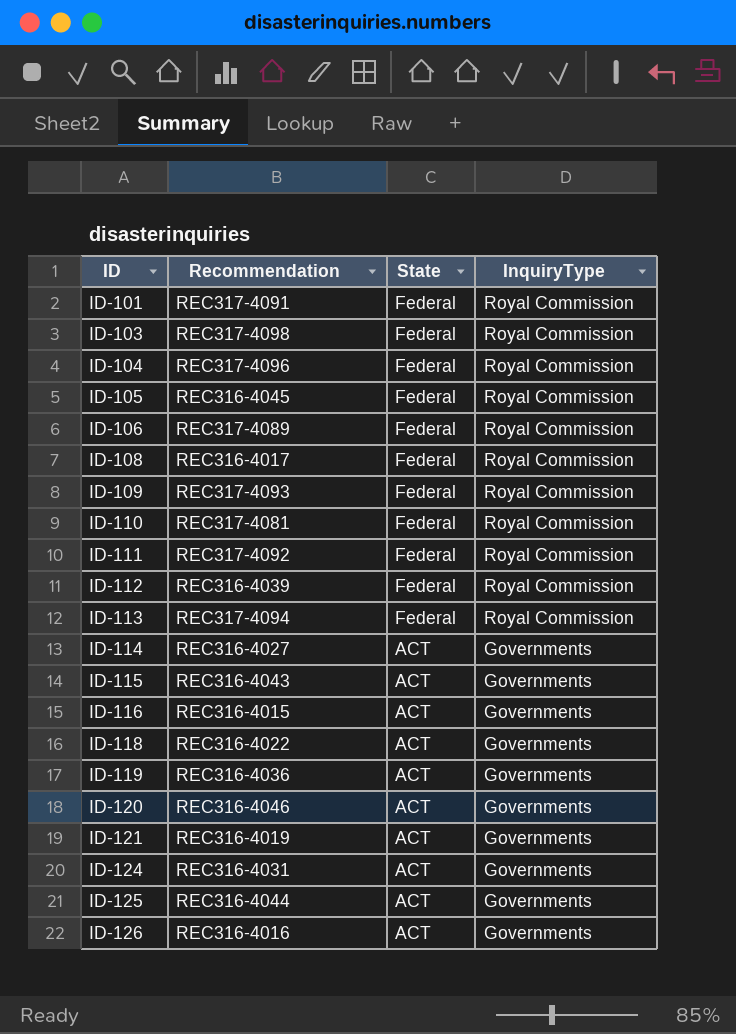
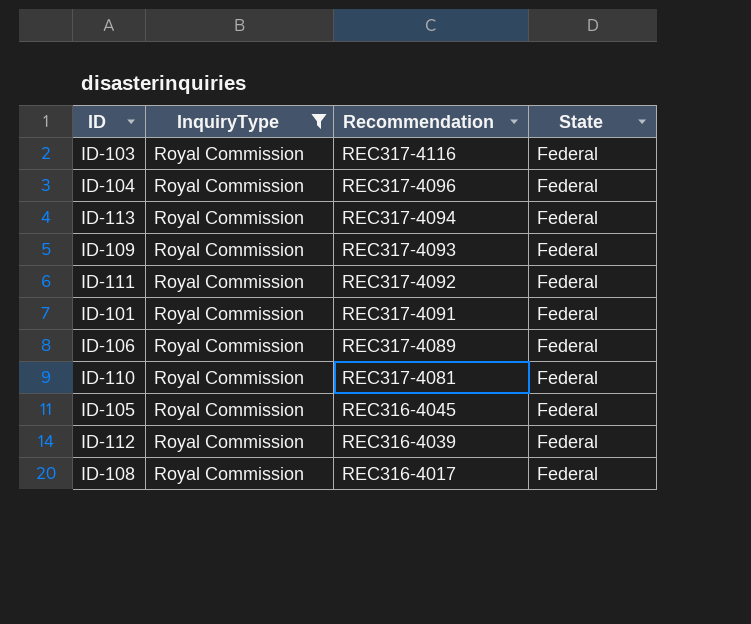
filter: none -> InquiryType = Royal Commission
row order: ID ascending -> Recommendation descending
column InquiryType | position: 4 -> 2
ID-103 | Recommendation: REC317-4098 -> REC317-4116

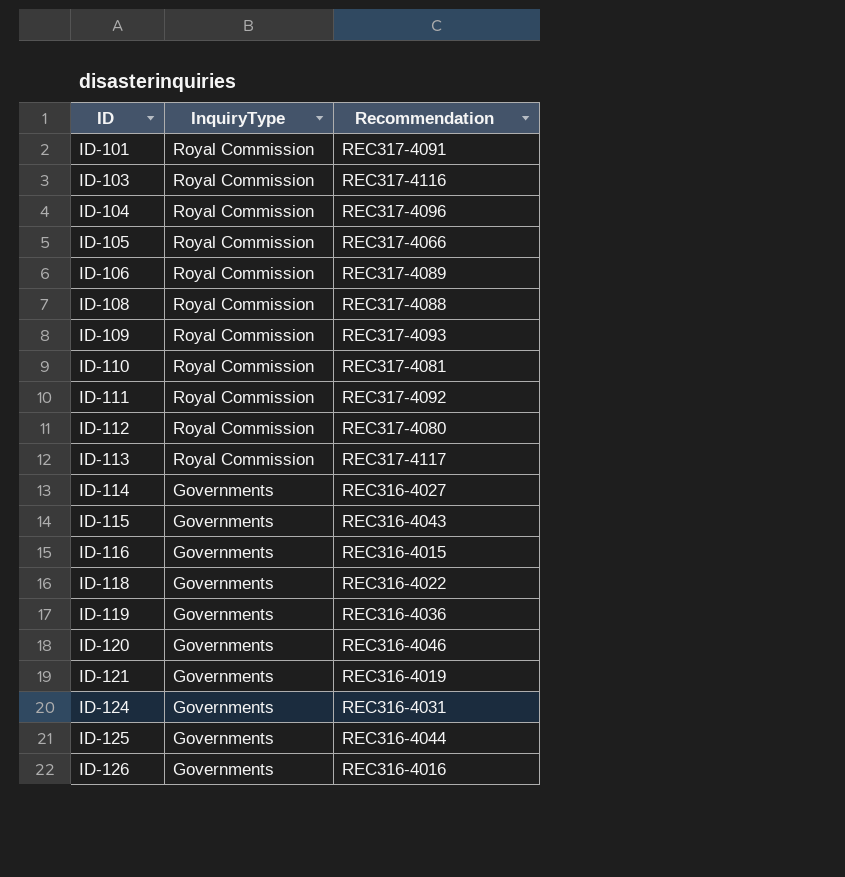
filter: InquiryType = Royal Commission -> none
row order: Recommendation descending -> ID ascending
column State | position: 4 -> none
ID-105 | Recommendation: REC316-4045 -> REC317-4066
ID-108 | Recommendation: REC316-4017 -> REC317-4088
ID-112 | Recommendation: REC316-4039 -> REC317-4080
ID-113 | Recommendation: REC317-4094 -> REC317-4117

